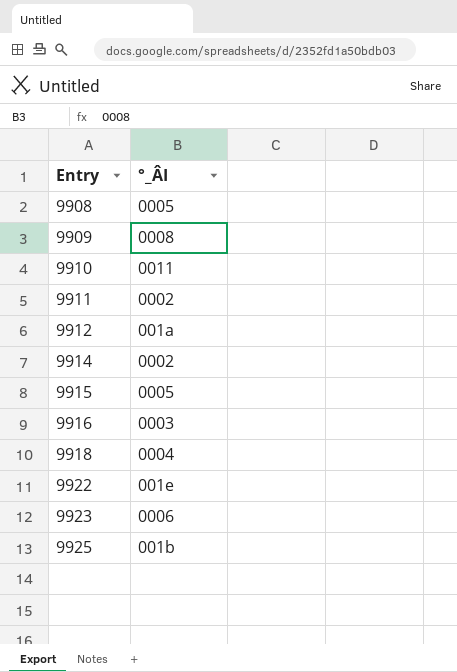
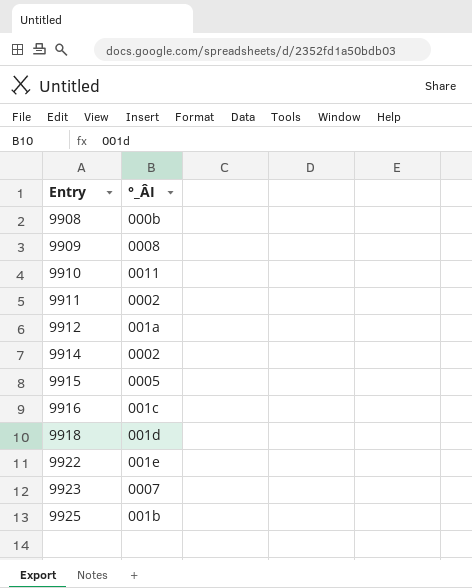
9908 | °_ÂI: 0005 -> 000b
9916 | °_ÂI: 0003 -> 001c
9918 | °_ÂI: 0004 -> 001d
9923 | °_ÂI: 0006 -> 0007

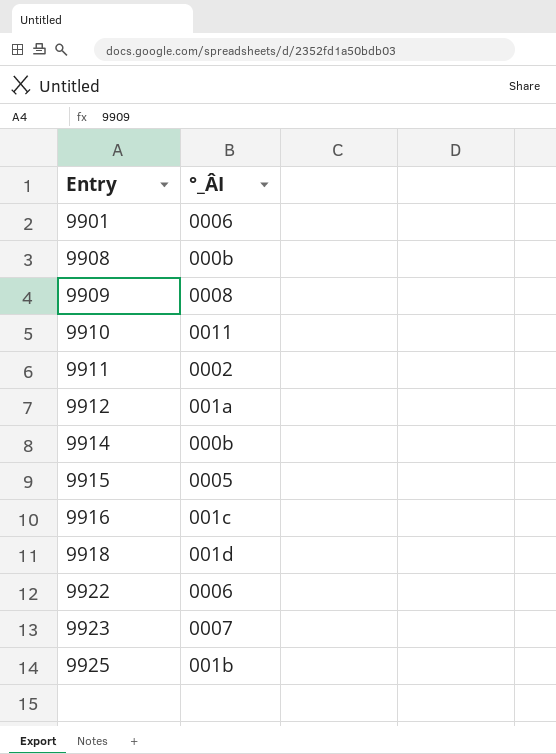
row 9901: none -> 0006
9914 | °_ÂI: 0002 -> 000b
9922 | °_ÂI: 001e -> 0006

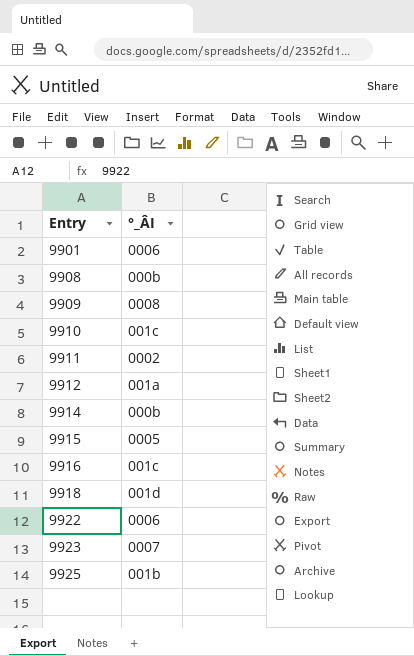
9910 | °_ÂI: 0011 -> 001c

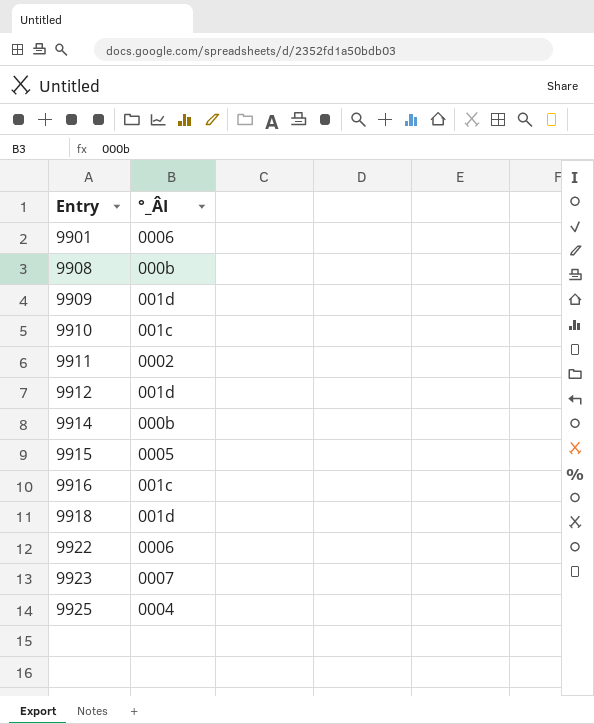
9909 | °_ÂI: 0008 -> 001d
9912 | °_ÂI: 001a -> 001d
9925 | °_ÂI: 001b -> 0004

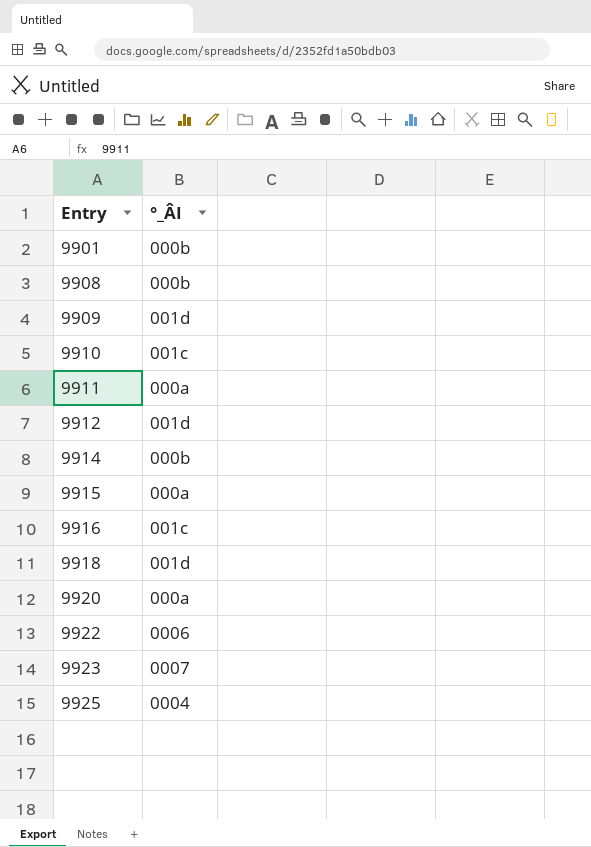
9901 | °_ÂI: 0006 -> 000b
9911 | °_ÂI: 0002 -> 000a
9915 | °_ÂI: 0005 -> 000a
row 9920: none -> 000a

